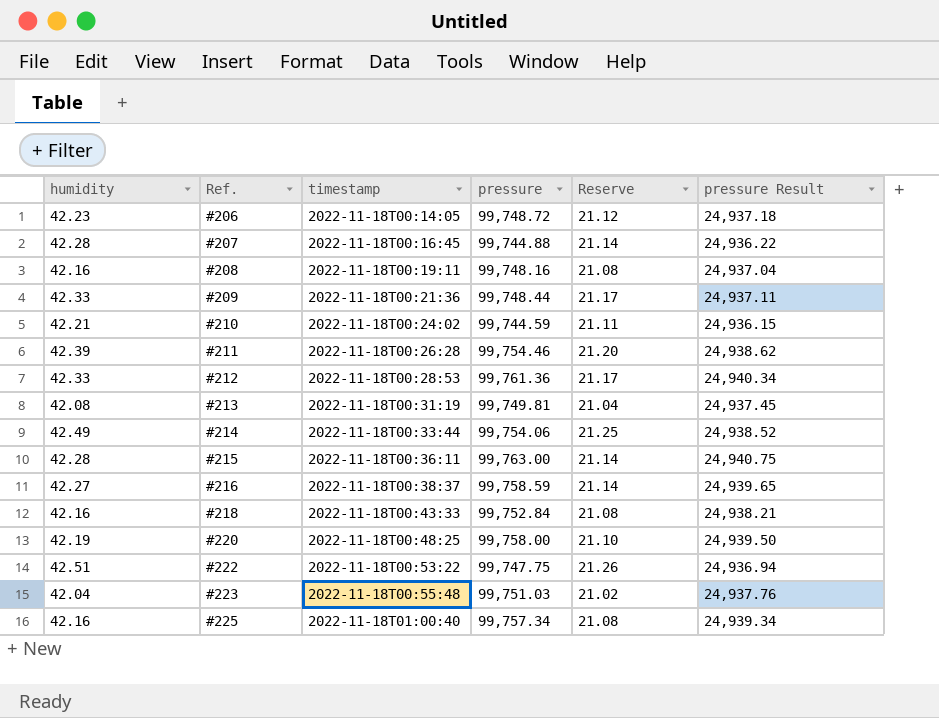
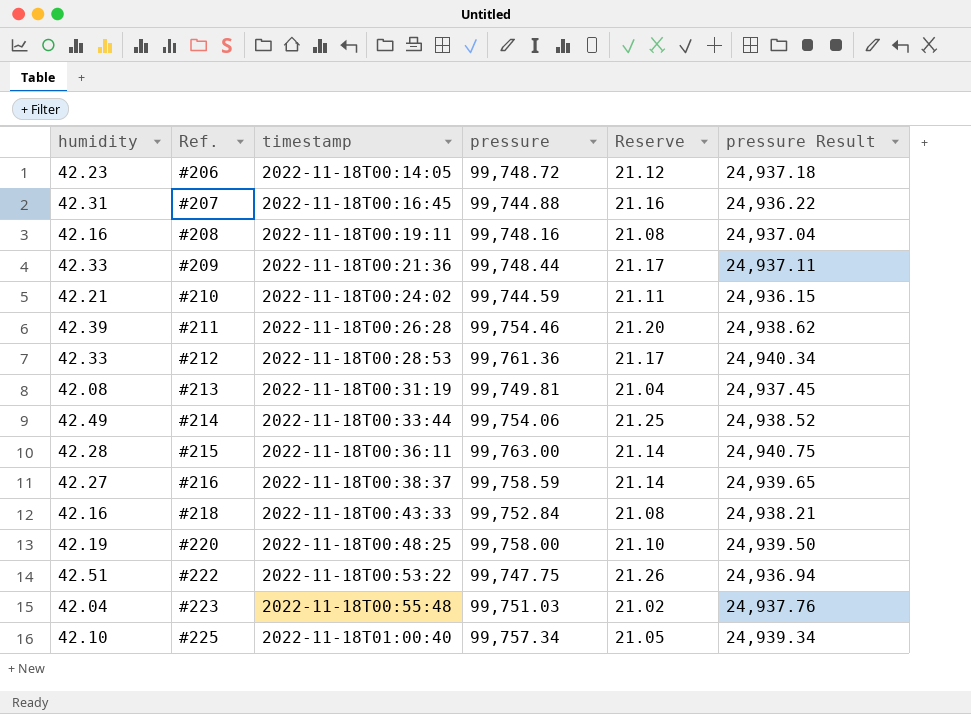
#207 | humidity: 42.28 -> 42.31
#207 | Reserve: 21.14 -> 21.16
#225 | humidity: 42.16 -> 42.10
#225 | Reserve: 21.08 -> 21.05

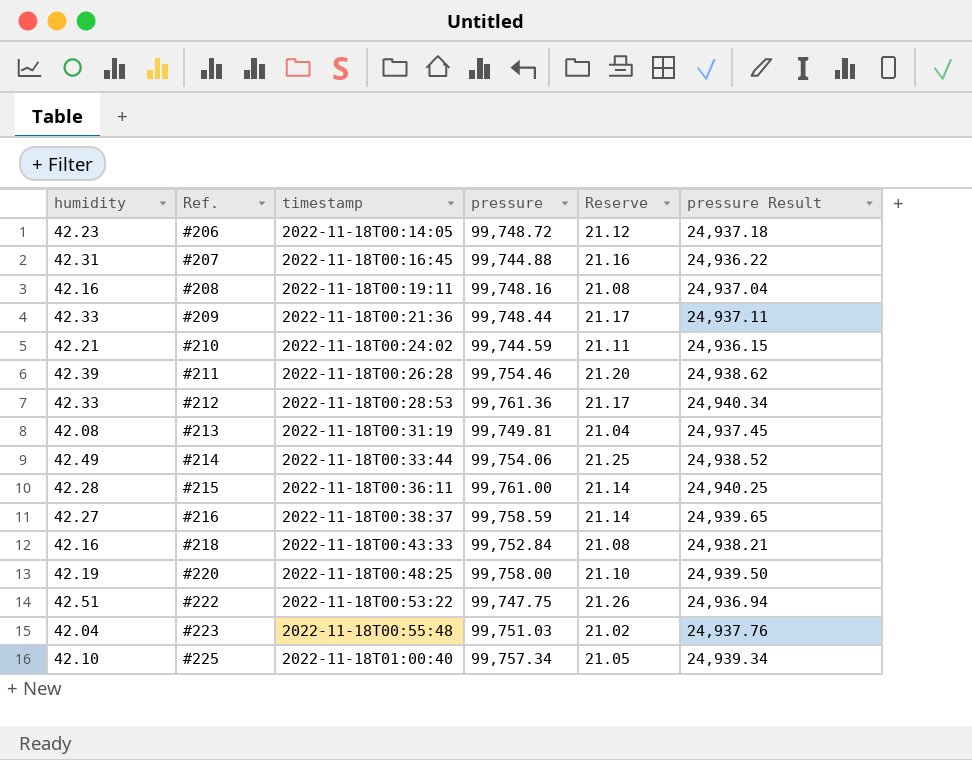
#215 | pressure: 99,763.00 -> 99,761.00
#215 | pressure Result: 24,940.75 -> 24,940.25

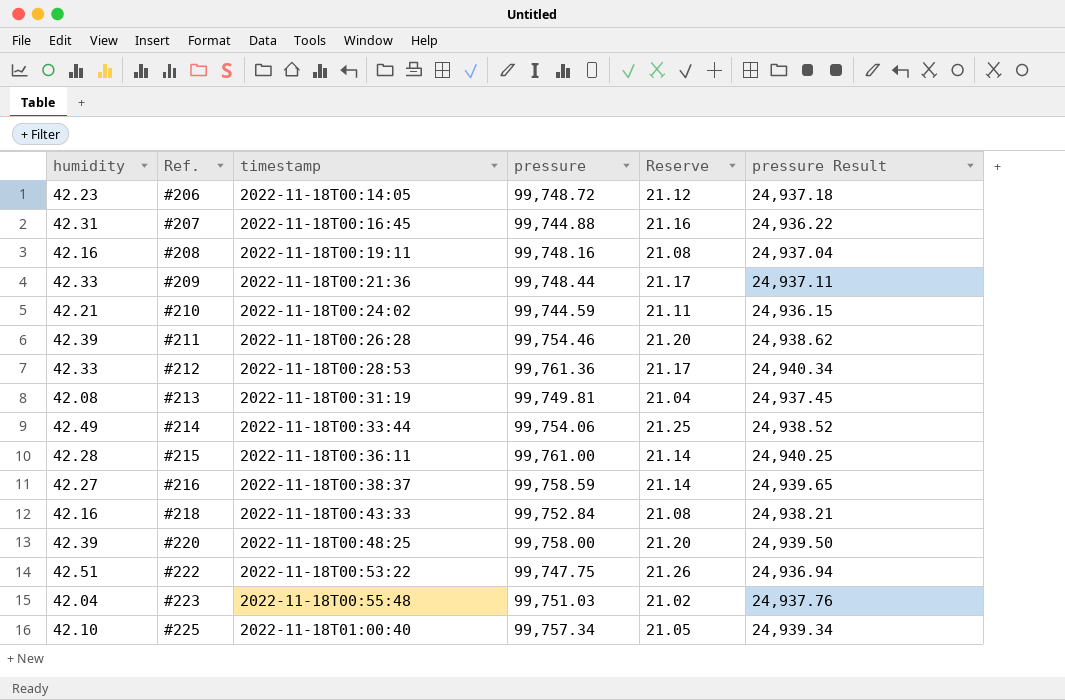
#220 | humidity: 42.19 -> 42.39
#220 | Reserve: 21.10 -> 21.20

